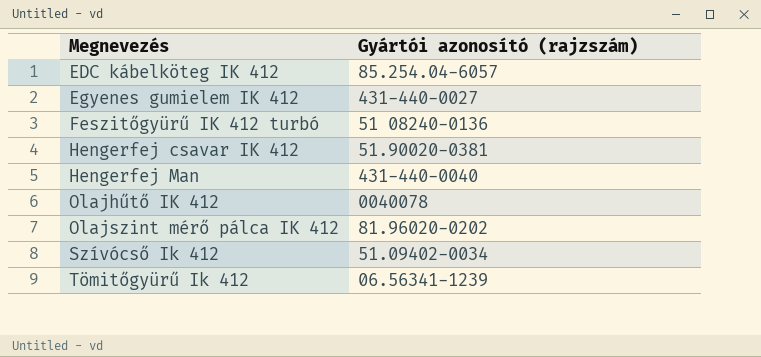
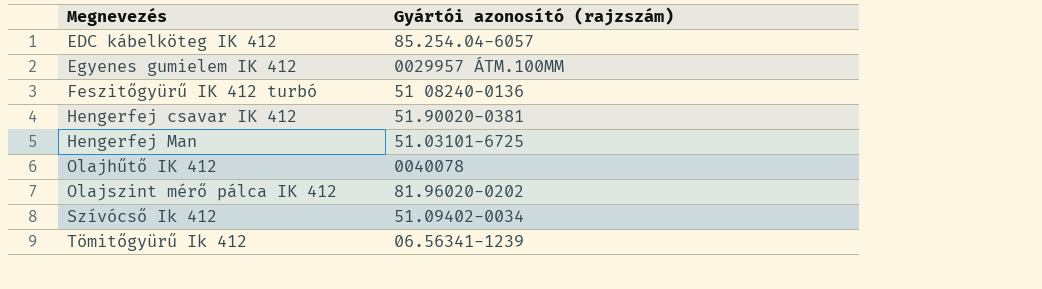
Egyenes gumielem IK 412 | Gyártói azonosító (rajzszám): 431-440-0027 -> 0029957 ÁTM.100MM
Hengerfej Man | Gyártói azonosító (rajzszám): 431-440-0040 -> 51.03101-6725

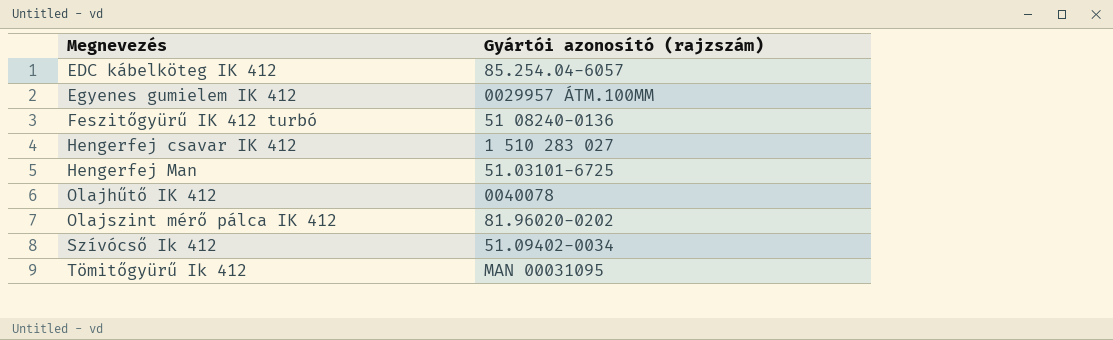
Hengerfej csavar IK 412 | Gyártói azonosító (rajzszám): 51.90020-0381 -> 1 510 283 027
Tömitőgyürű Ik 412 | Gyártói azonosító (rajzszám): 06.56341-1239 -> MAN 00031095

